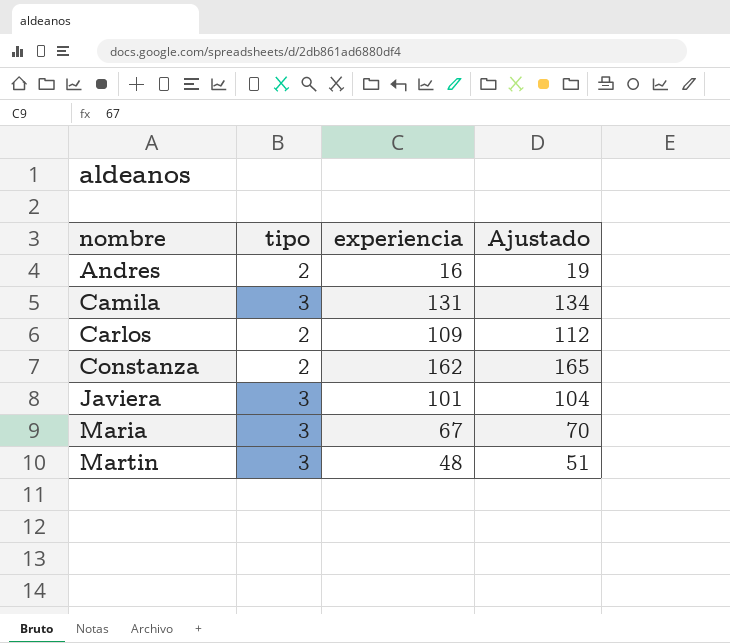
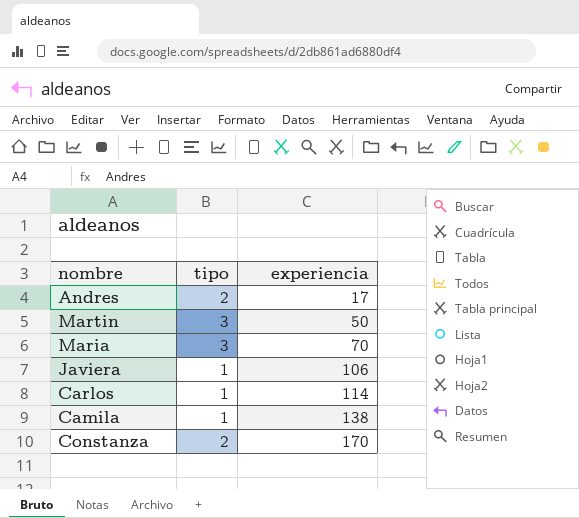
row order: nombre ascending -> experiencia ascending
column Ajustado | formula: [experiencia] + 3 -> none
Andres | experiencia: 16 -> 17
Martin | experiencia: 48 -> 50
Maria | experiencia: 67 -> 70
Javiera | tipo: 3 -> 1
Javiera | experiencia: 101 -> 106
Carlos | tipo: 2 -> 1
Carlos | experiencia: 109 -> 114
Camila | tipo: 3 -> 1
Camila | experiencia: 131 -> 138
Constanza | experiencia: 162 -> 170

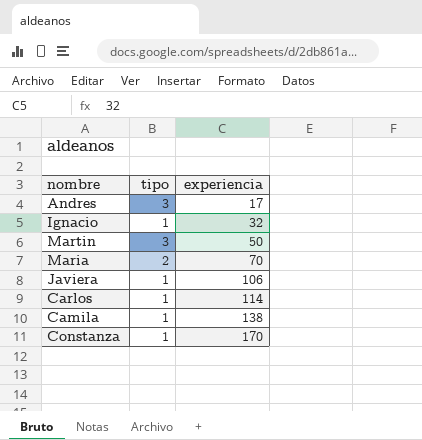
Andres | tipo: 2 -> 3
row Ignacio: none -> 1 | 32
Maria | tipo: 3 -> 2
Constanza | tipo: 2 -> 1

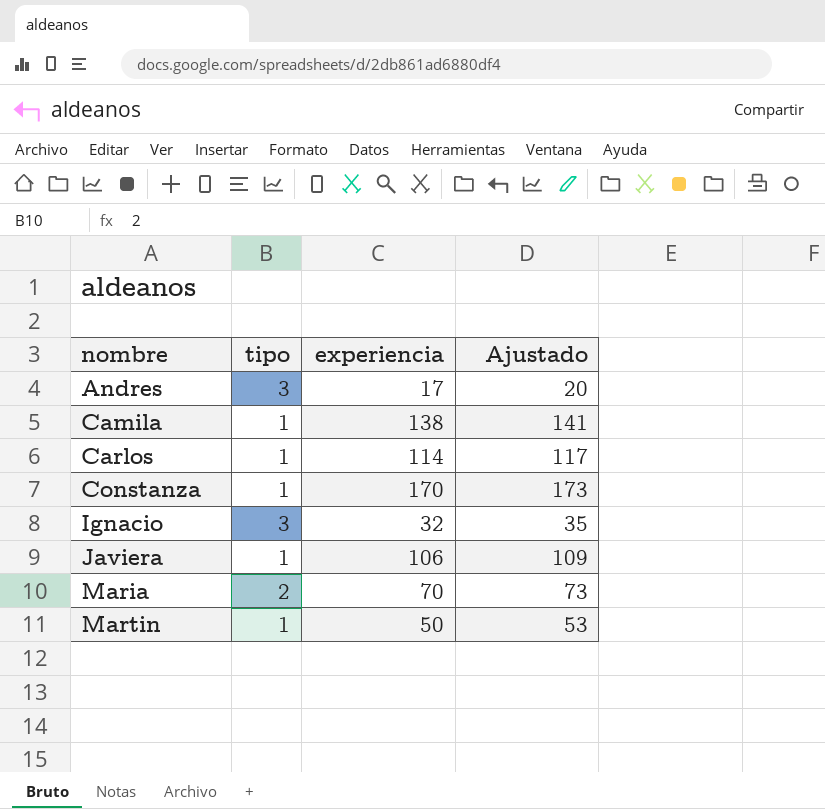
row order: experiencia ascending -> nombre ascending
column Ajustado | formula: none -> [experiencia] + 3
Ignacio | tipo: 1 -> 3
Martin | tipo: 3 -> 1

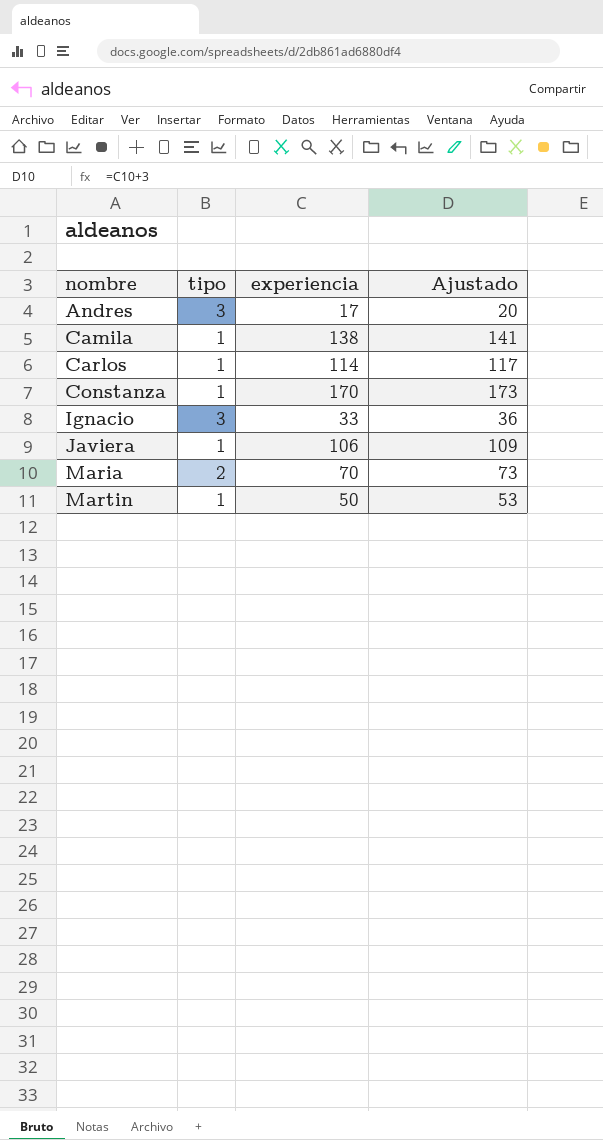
Ignacio | experiencia: 32 -> 33
Ignacio | Ajustado: 35 -> 36

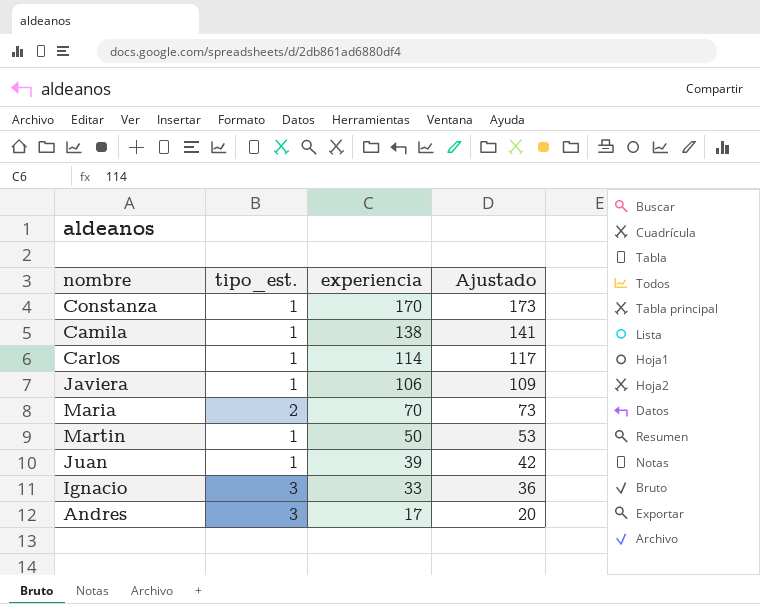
row order: nombre ascending -> experiencia descending
column name: tipo -> tipo_est.
row Juan: none -> 1 | 39 | 42

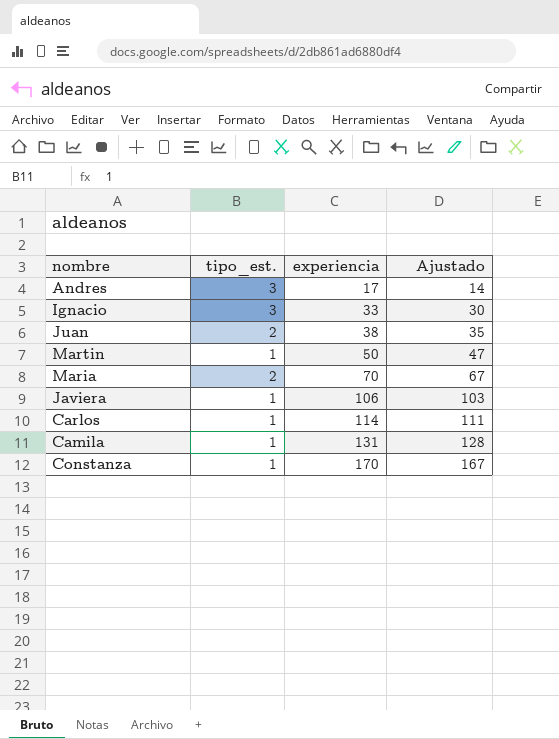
row order: experiencia descending -> experiencia ascending
column Ajustado | formula: [experiencia] + 3 -> [experiencia] - 3
Juan | tipo_est.: 1 -> 2
Juan | experiencia: 39 -> 38
Camila | experiencia: 138 -> 131

